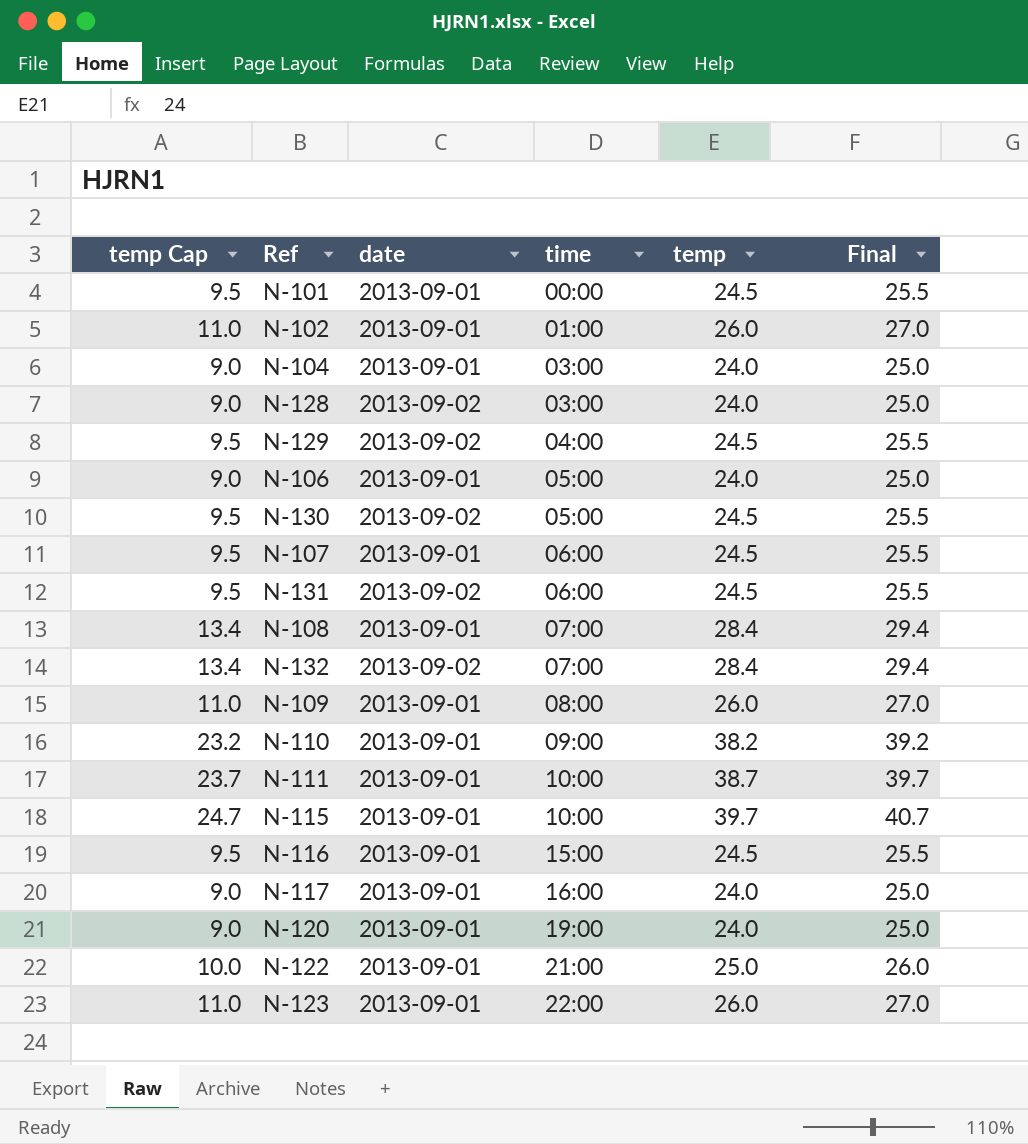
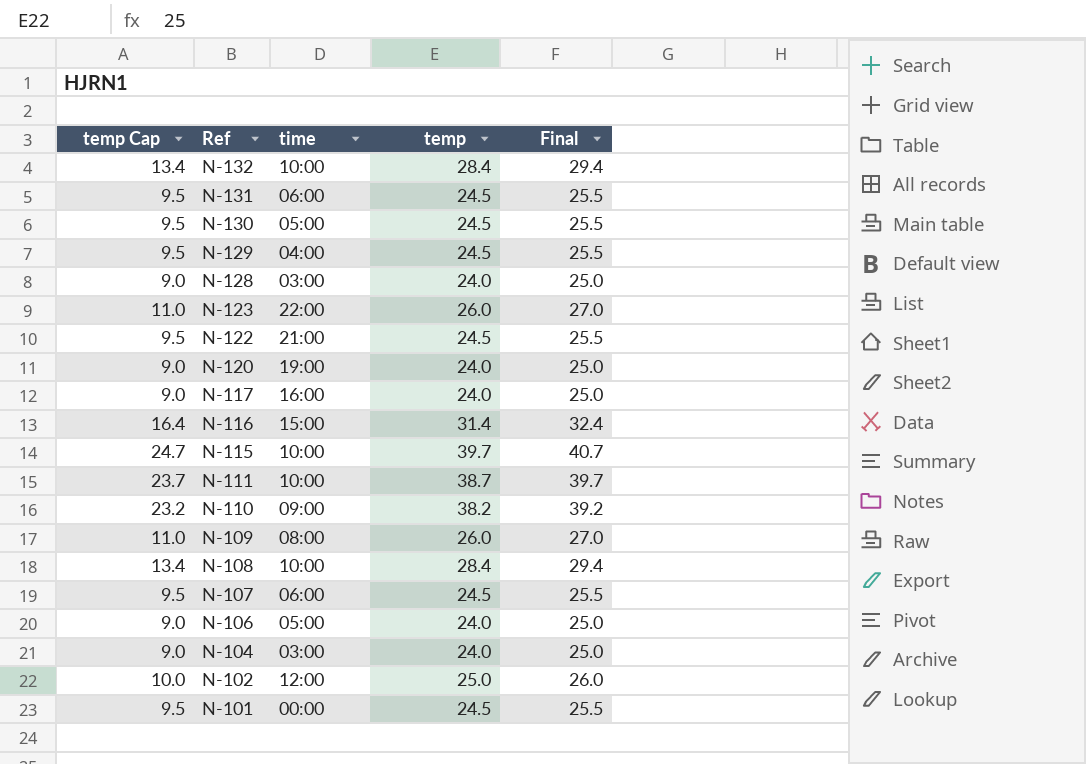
row order: time ascending -> Ref descending
column date | position: 3 -> none
N-132 | time: 07:00 -> 10:00
N-122 | temp Cap: 10.0 -> 9.5
N-122 | temp: 25.0 -> 24.5
N-122 | Final: 26.0 -> 25.5
N-116 | temp Cap: 9.5 -> 16.4
N-116 | temp: 24.5 -> 31.4
N-116 | Final: 25.5 -> 32.4
N-108 | time: 07:00 -> 10:00
N-102 | temp Cap: 11.0 -> 10.0
N-102 | time: 01:00 -> 12:00
N-102 | temp: 26.0 -> 25.0
N-102 | Final: 27.0 -> 26.0

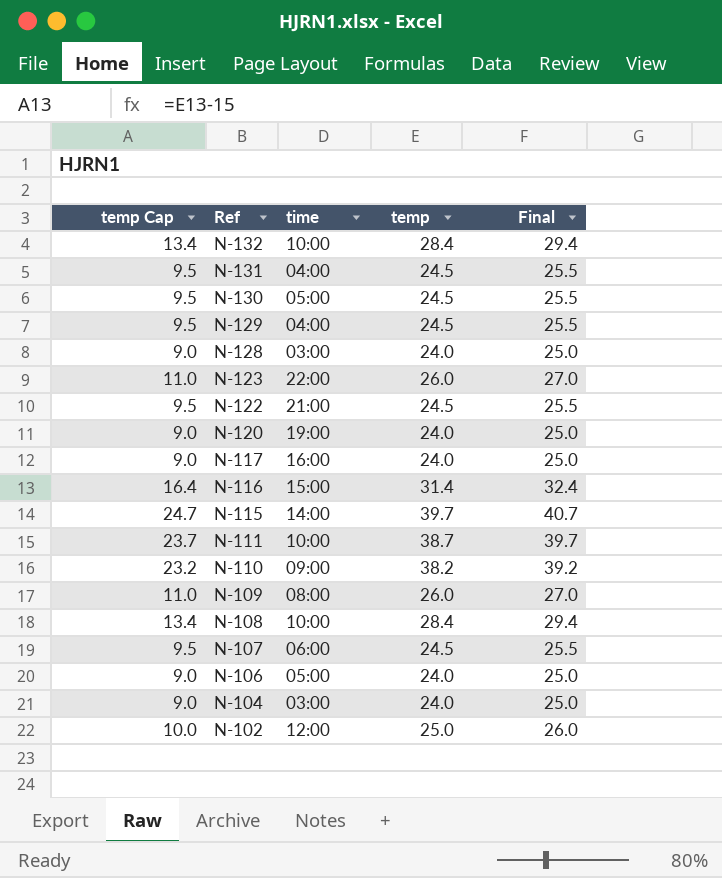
row N-101: 9.5 | 00:00 | 24.5 | 25.5 -> none
N-131 | time: 06:00 -> 04:00
N-115 | time: 10:00 -> 14:00

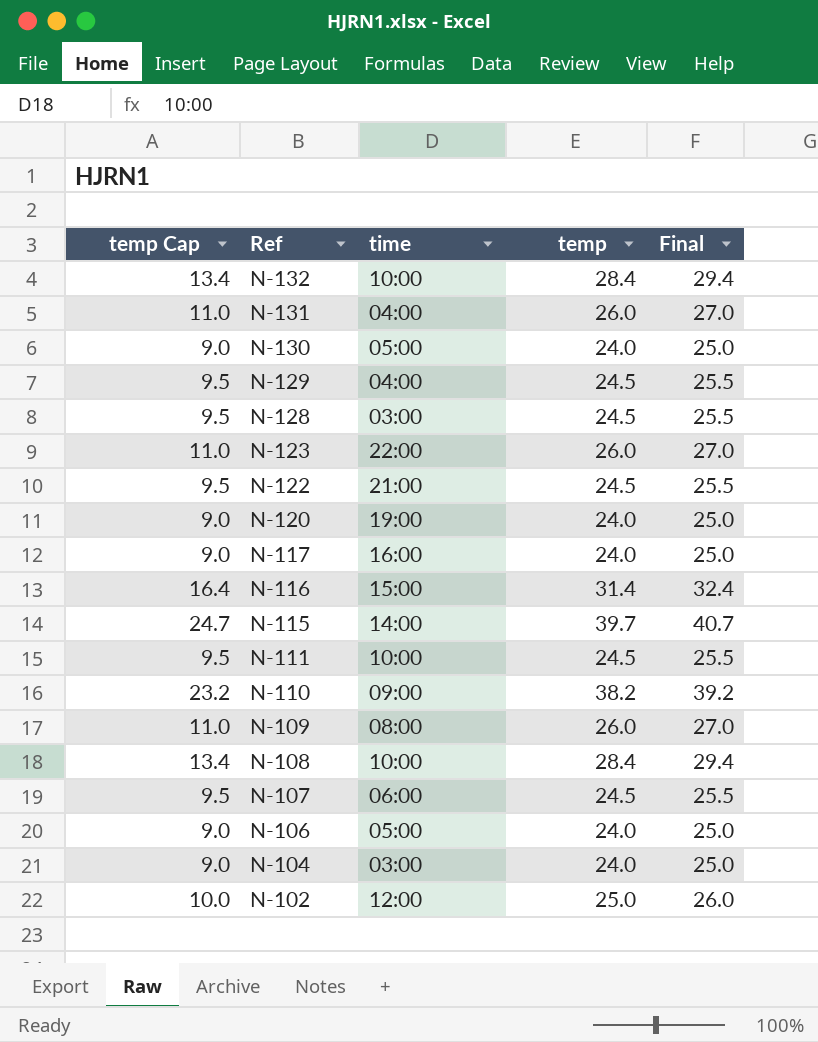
N-131 | temp Cap: 9.5 -> 11.0
N-131 | temp: 24.5 -> 26.0
N-131 | Final: 25.5 -> 27.0
N-130 | temp Cap: 9.5 -> 9.0
N-130 | temp: 24.5 -> 24.0
N-130 | Final: 25.5 -> 25.0
N-128 | temp Cap: 9.0 -> 9.5
N-128 | temp: 24.0 -> 24.5
N-128 | Final: 25.0 -> 25.5
N-111 | temp Cap: 23.7 -> 9.5
N-111 | temp: 38.7 -> 24.5
N-111 | Final: 39.7 -> 25.5

